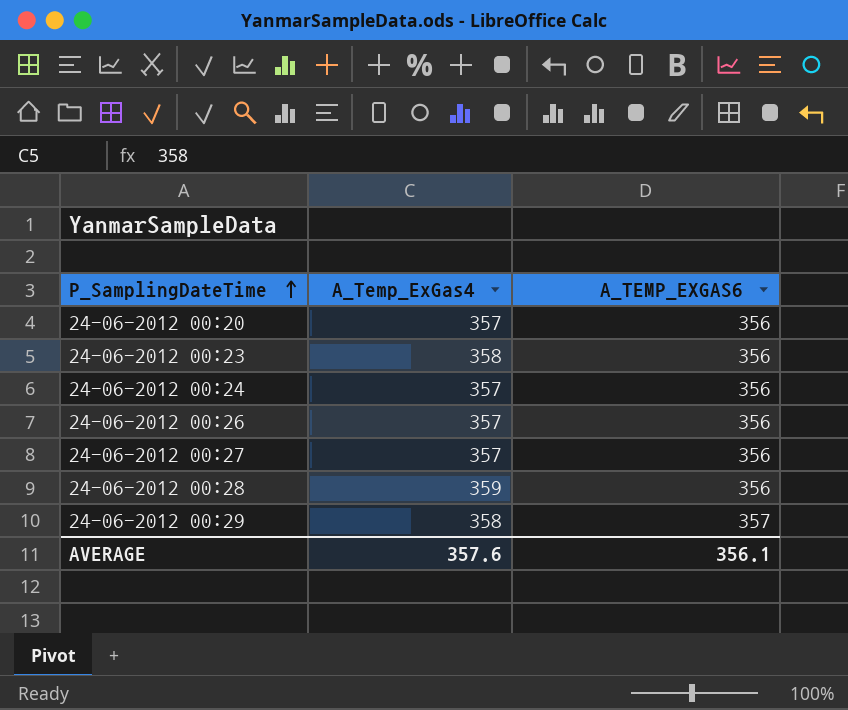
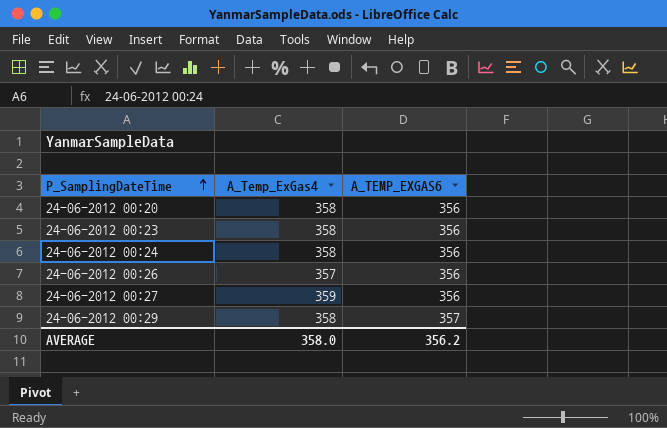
row 24-06-2012 00:28: 359 | 356 -> none
24-06-2012 00:20 | A_Temp_ExGas4: 357 -> 358
24-06-2012 00:24 | A_Temp_ExGas4: 357 -> 358
24-06-2012 00:27 | A_Temp_ExGas4: 357 -> 359
AVERAGE | A_Temp_ExGas4: 357.6 -> 358.0
AVERAGE | A_TEMP_EXGAS6: 356.1 -> 356.2

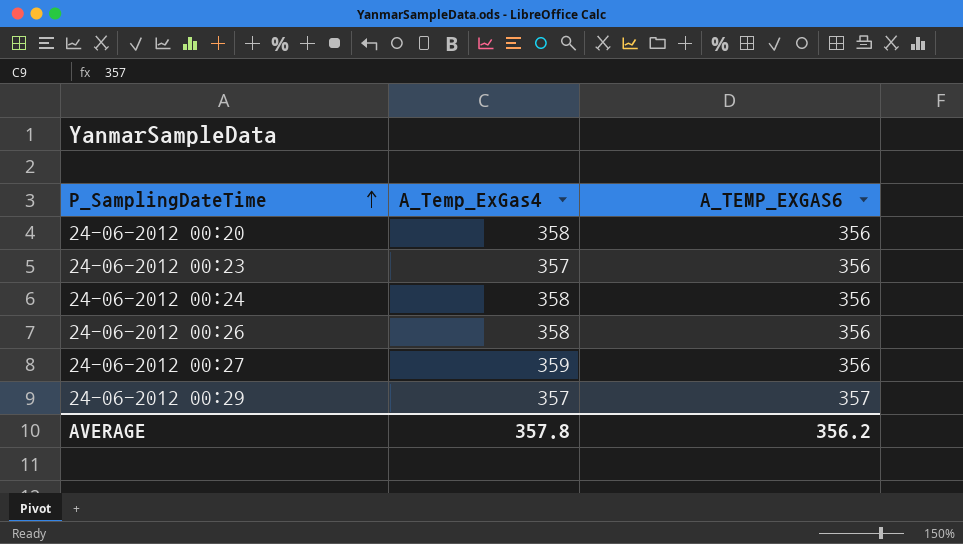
24-06-2012 00:23 | A_Temp_ExGas4: 358 -> 357
24-06-2012 00:26 | A_Temp_ExGas4: 357 -> 358
24-06-2012 00:29 | A_Temp_ExGas4: 358 -> 357
AVERAGE | A_Temp_ExGas4: 358.0 -> 357.8

